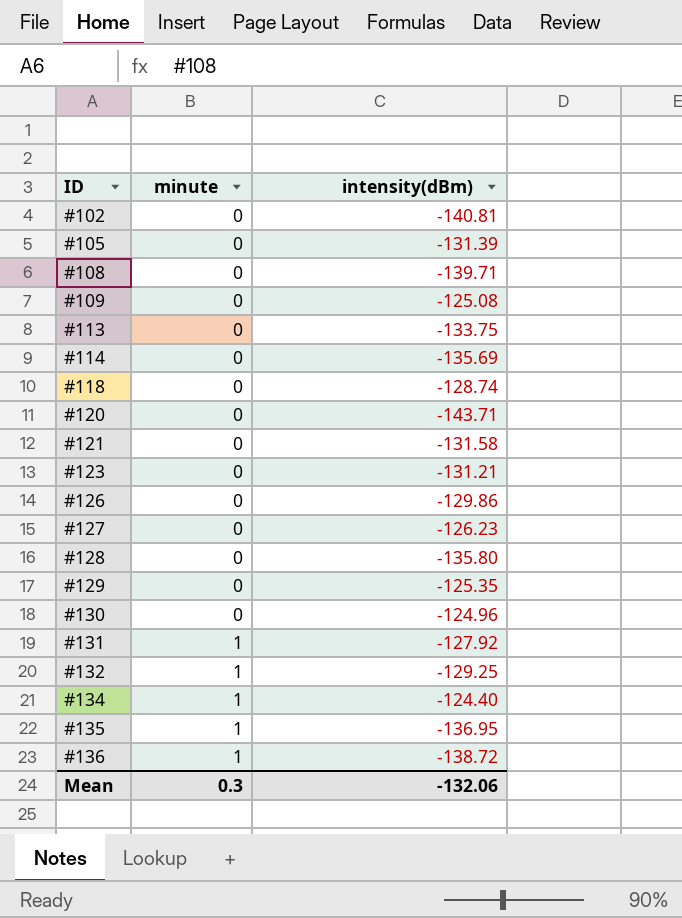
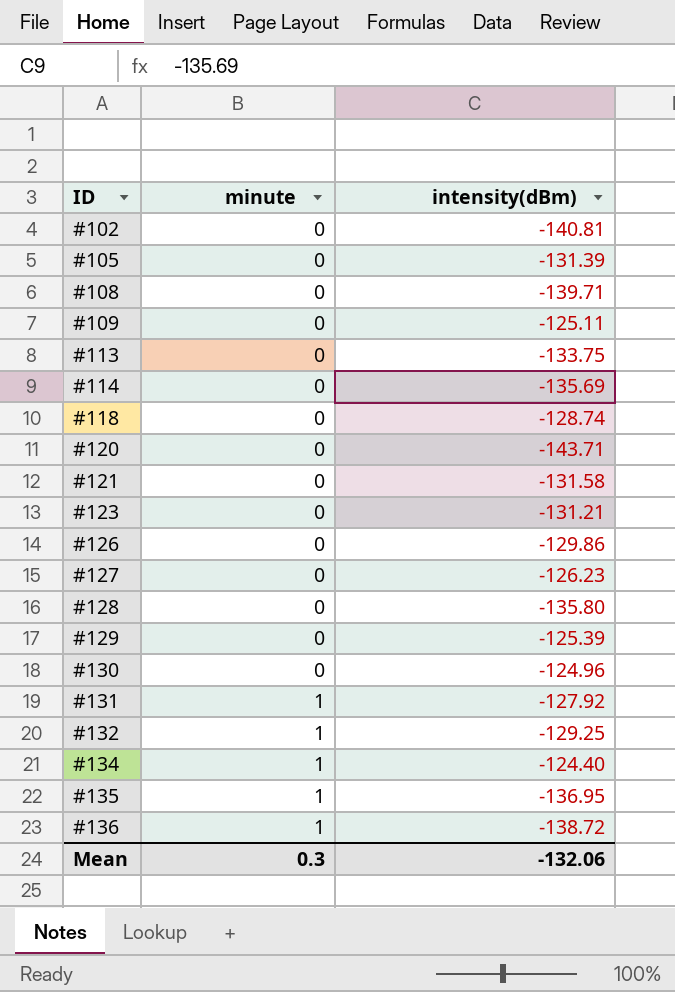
#109 | intensity(dBm): -125.08 -> -125.11
#129 | intensity(dBm): -125.35 -> -125.39

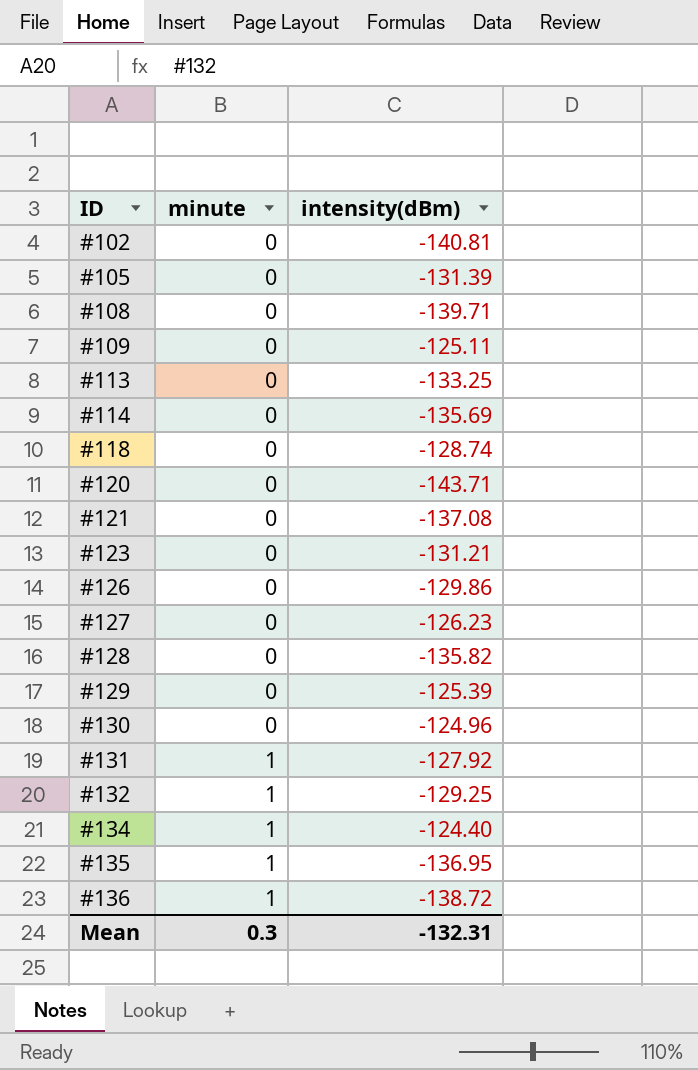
#113 | intensity(dBm): -133.75 -> -133.25
#121 | intensity(dBm): -131.58 -> -137.08
#128 | intensity(dBm): -135.80 -> -135.82
Mean | intensity(dBm): -132.06 -> -132.31

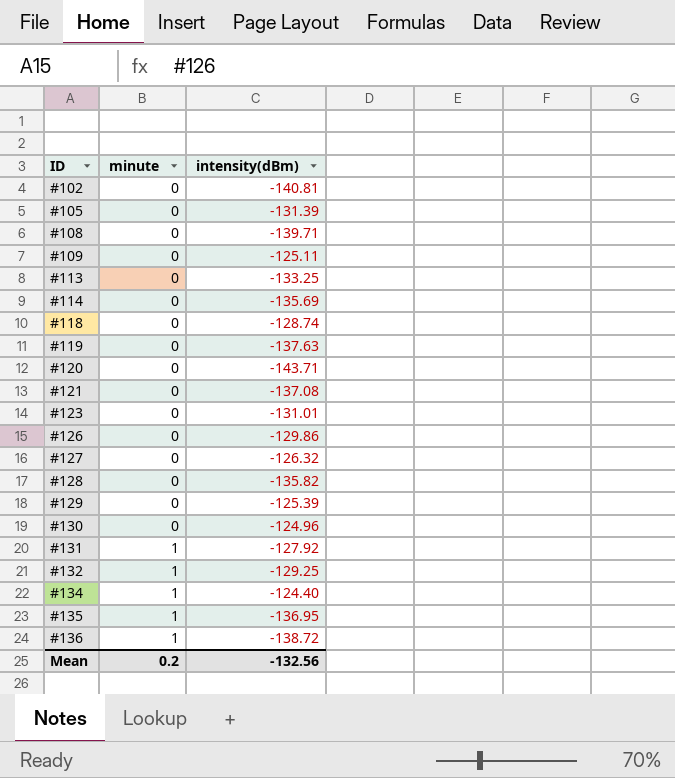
row #119: none -> 0 | -137.63
#123 | intensity(dBm): -131.21 -> -131.01
#127 | intensity(dBm): -126.23 -> -126.32
Mean | minute: 0.3 -> 0.2
Mean | intensity(dBm): -132.31 -> -132.56

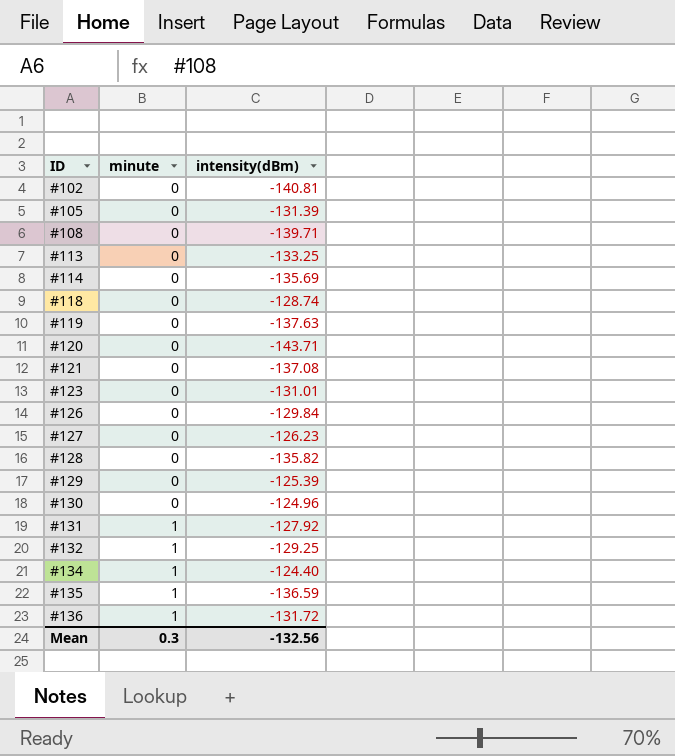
row #109: 0 | -125.11 -> none
#126 | intensity(dBm): -129.86 -> -129.84
#127 | intensity(dBm): -126.32 -> -126.23
#135 | intensity(dBm): -136.95 -> -136.59
#136 | intensity(dBm): -138.72 -> -131.72
Mean | minute: 0.2 -> 0.3

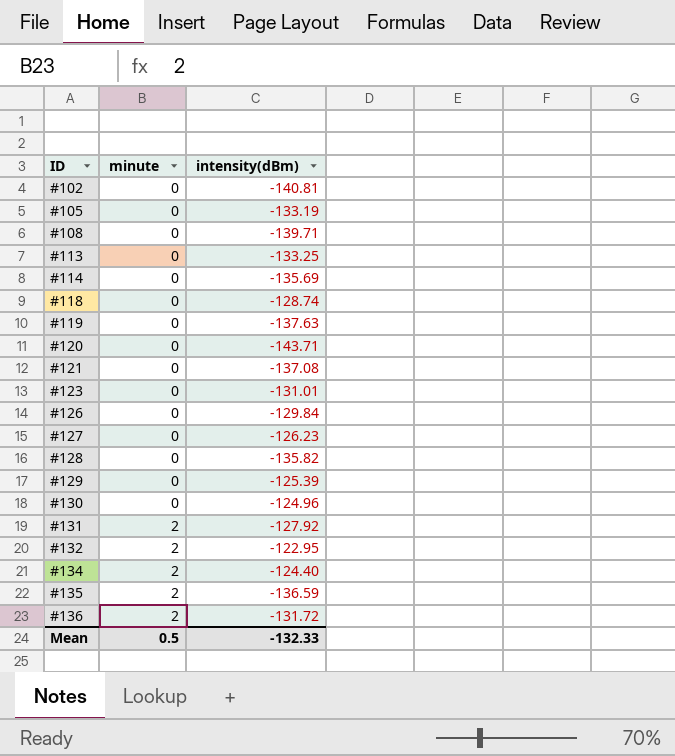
#105 | intensity(dBm): -131.39 -> -133.19
#131 | minute: 1 -> 2
#132 | minute: 1 -> 2
#132 | intensity(dBm): -129.25 -> -122.95
#134 | minute: 1 -> 2
#135 | minute: 1 -> 2
#136 | minute: 1 -> 2
Mean | minute: 0.3 -> 0.5
Mean | intensity(dBm): -132.56 -> -132.33

